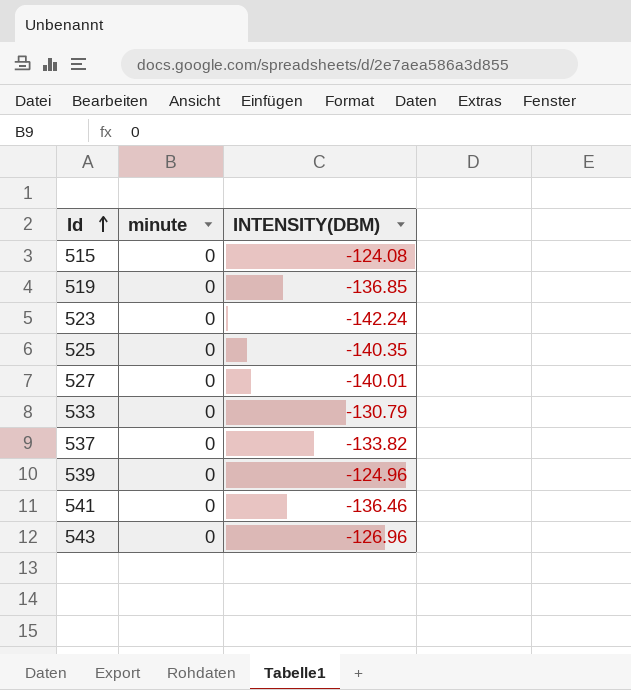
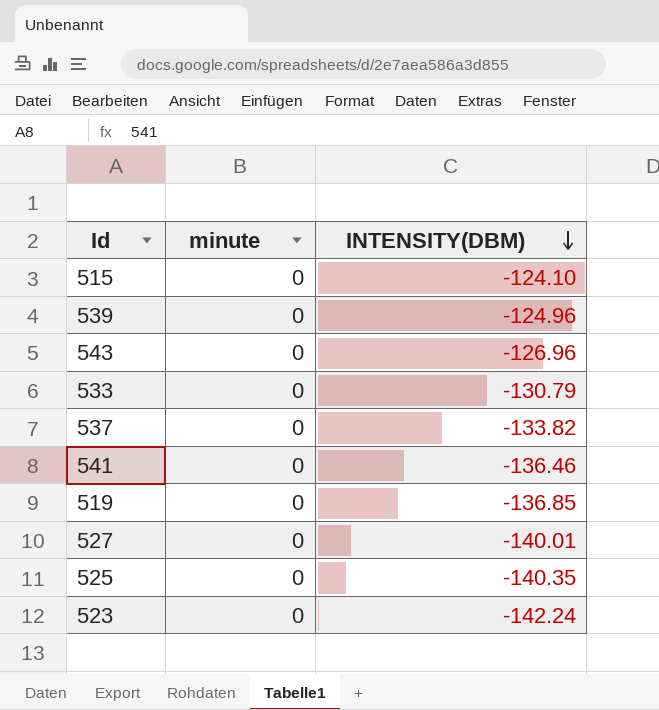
row order: Id ascending -> INTENSITY(DBM) descending
515 | INTENSITY(DBM): -124.08 -> -124.10

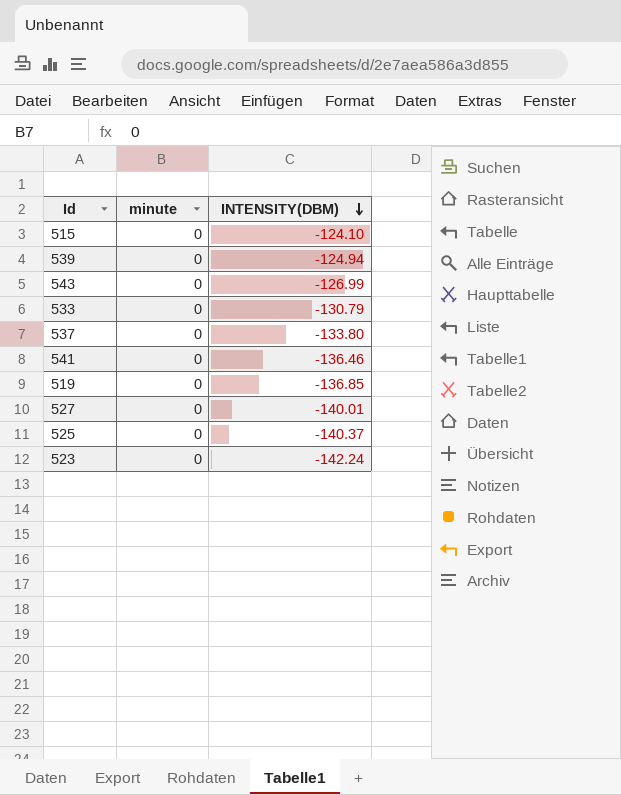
539 | INTENSITY(DBM): -124.96 -> -124.94
543 | INTENSITY(DBM): -126.96 -> -126.99
537 | INTENSITY(DBM): -133.82 -> -133.80
525 | INTENSITY(DBM): -140.35 -> -140.37

